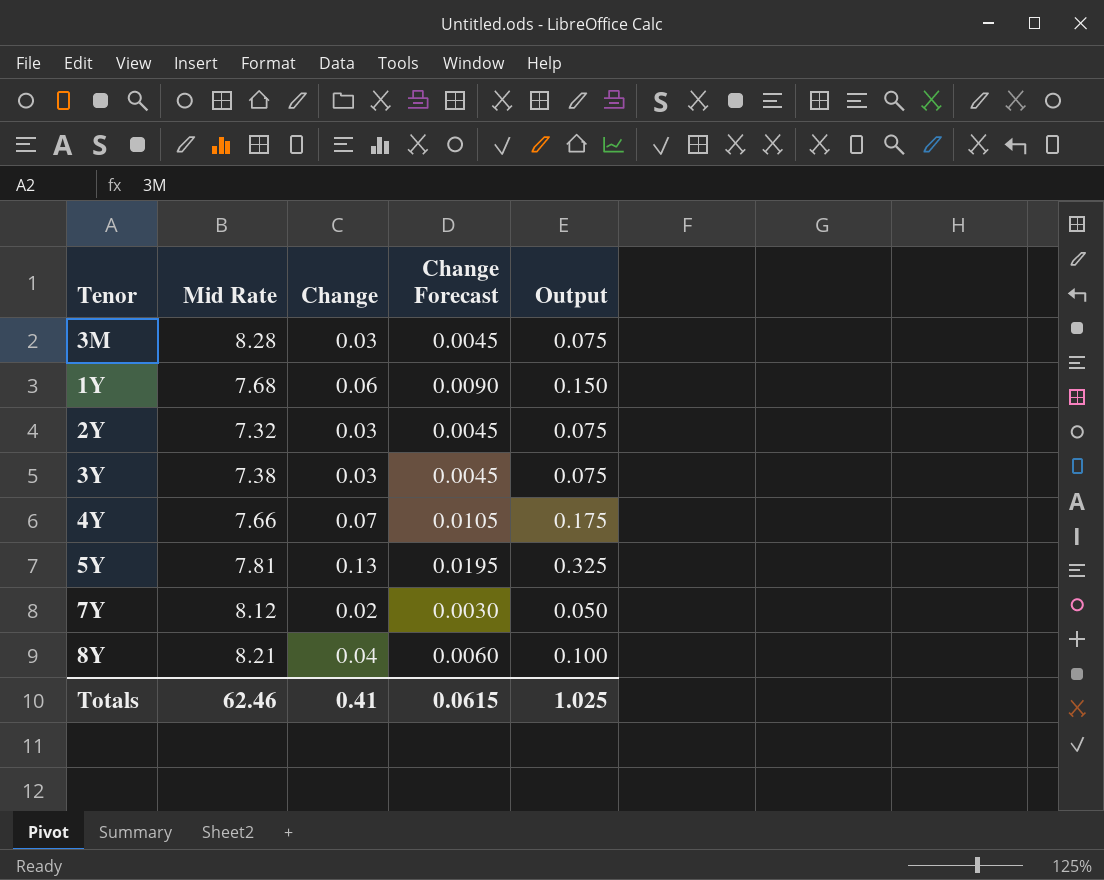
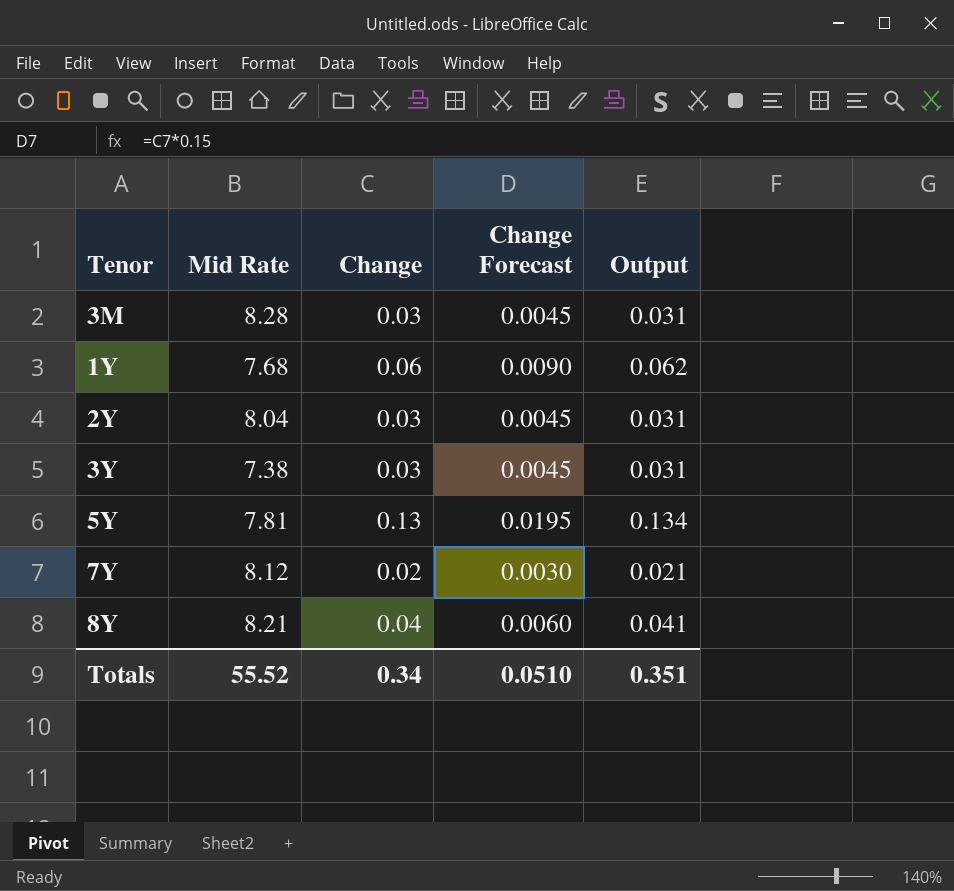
column Output | formula: [Change] * 2.5 -> [Change] * 1.03
row 4Y: 7.66 | 0.07 | 0.0105 | 0.175 -> none
2Y | Mid Rate: 7.32 -> 8.04
Totals | Mid Rate: 62.46 -> 55.52
Totals | Change: 0.41 -> 0.34
Totals | Change Forecast: 0.0615 -> 0.0510
Totals | Output: 1.025 -> 0.351

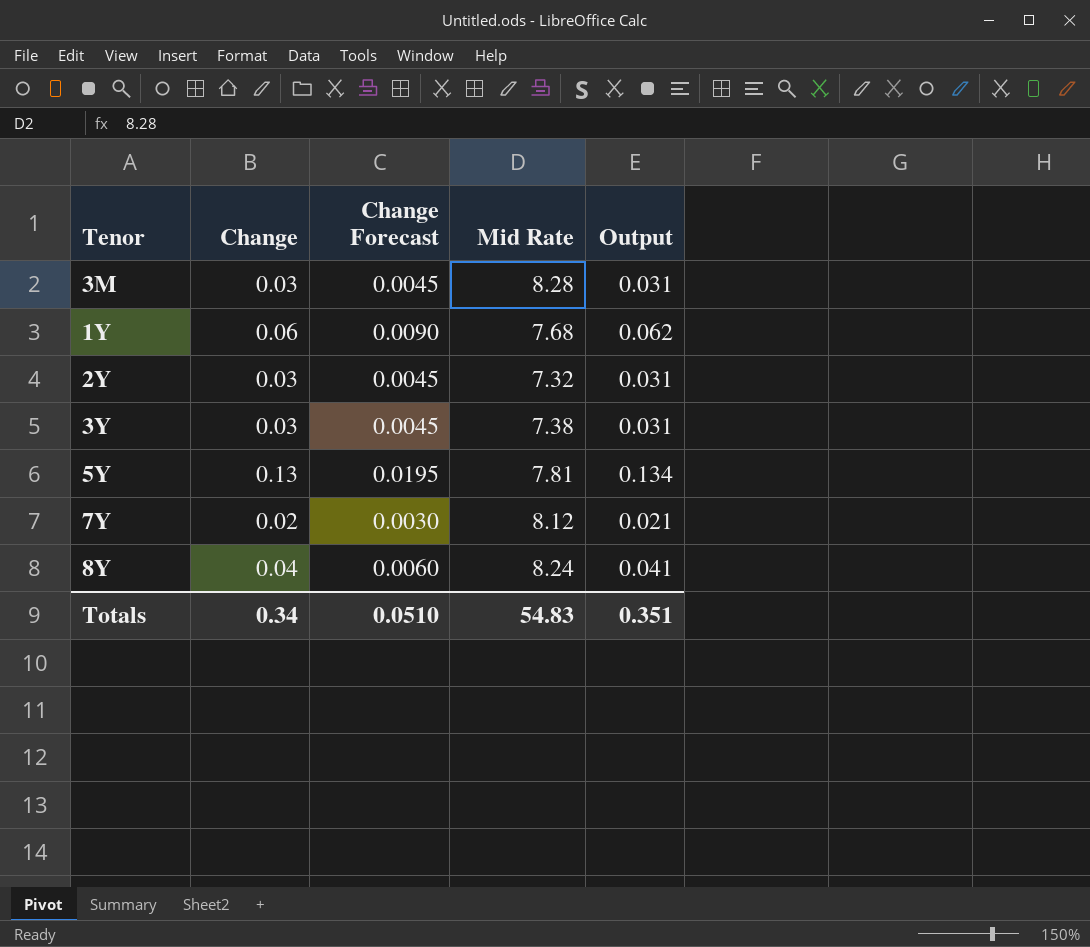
column Mid Rate | position: 2 -> 4
2Y | Mid Rate: 8.04 -> 7.32
8Y | Mid Rate: 8.21 -> 8.24
Totals | Mid Rate: 55.52 -> 54.83

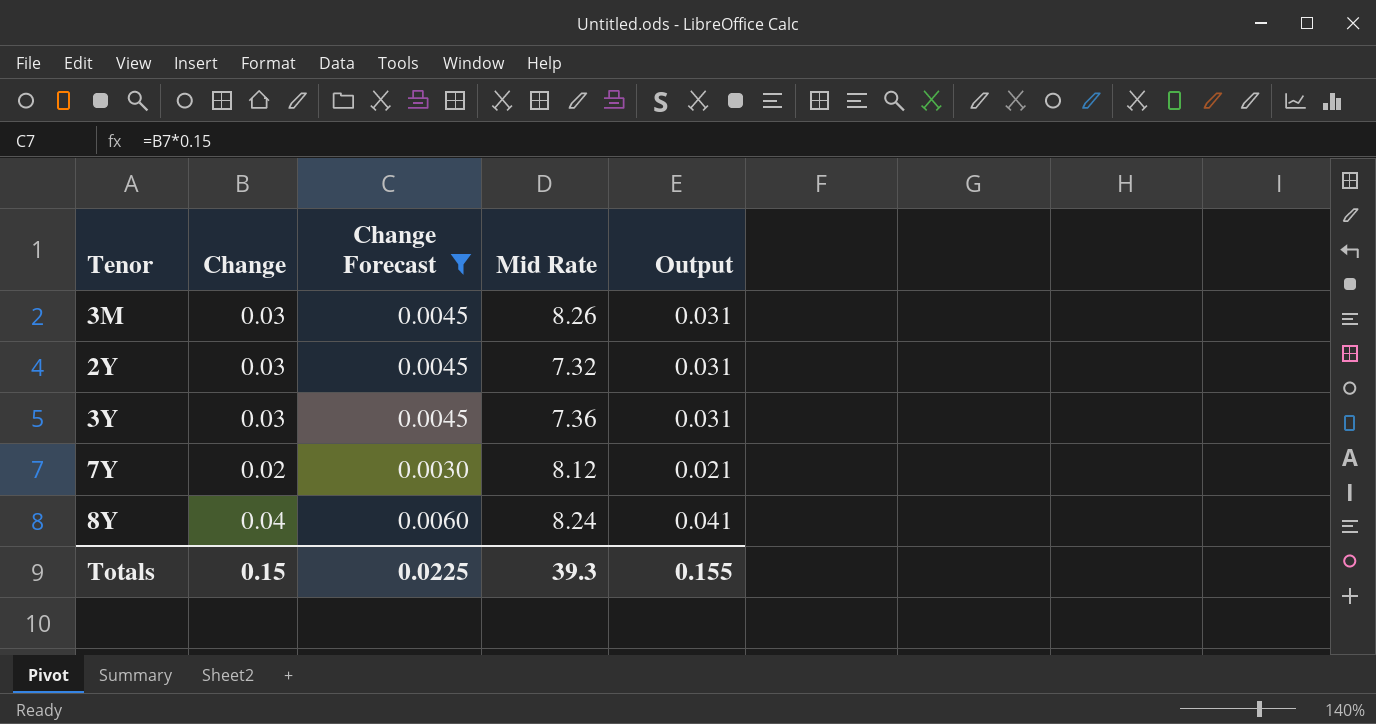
filter: none -> Change Forecast <= 0.0060
3M | Mid Rate: 8.28 -> 8.26
3Y | Mid Rate: 7.38 -> 7.36
Totals | Change: 0.34 -> 0.15
Totals | Change Forecast: 0.0510 -> 0.0225
Totals | Mid Rate: 54.83 -> 39.3
Totals | Output: 0.351 -> 0.155

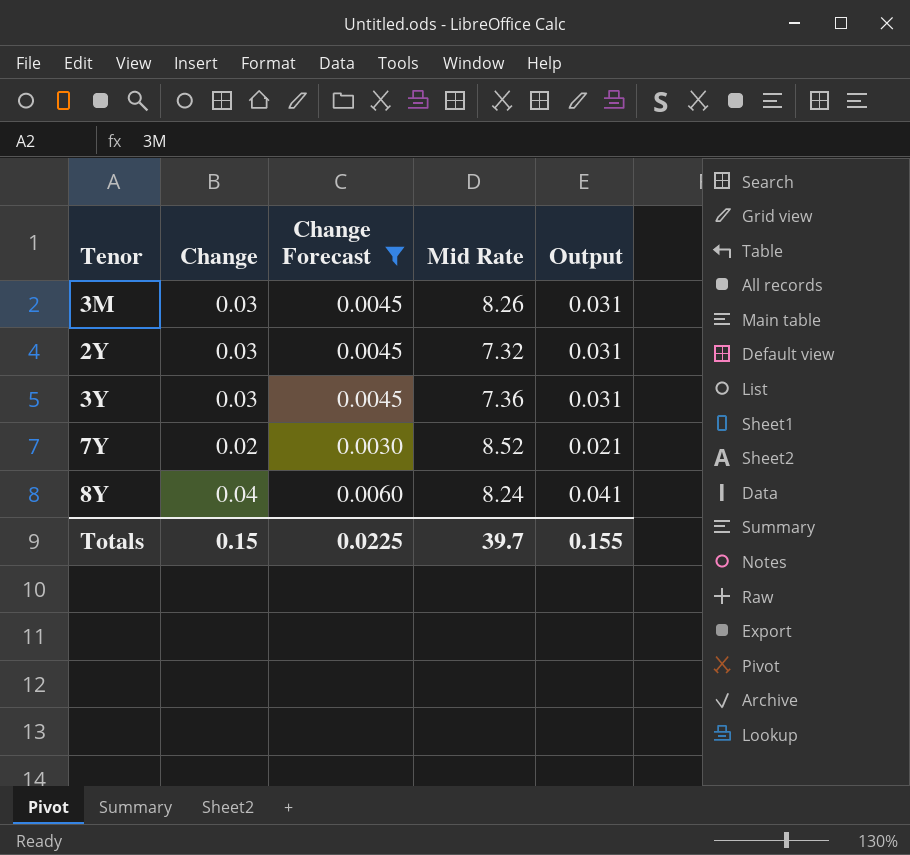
7Y | Mid Rate: 8.12 -> 8.52
Totals | Mid Rate: 39.3 -> 39.7

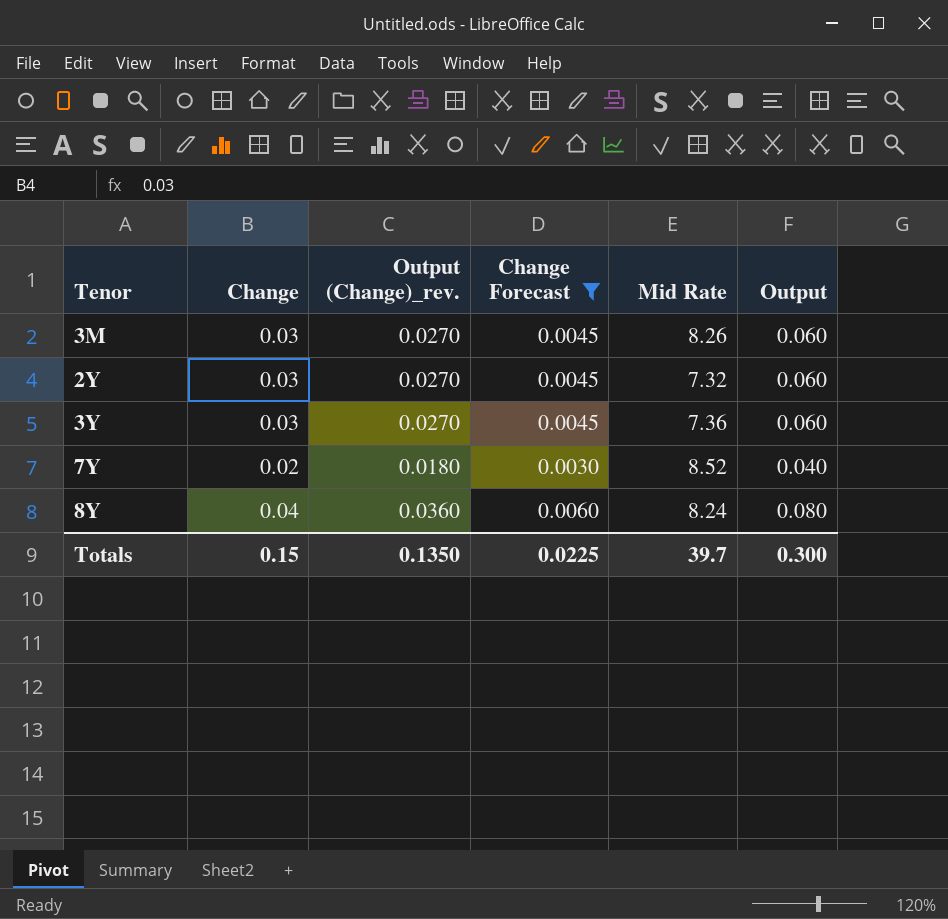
column Output (Change)_rev. | formula: none -> [Change] * 0.9
column Output | formula: [Change] * 1.03 -> [Change] * 2
Totals | Output: 0.155 -> 0.300

